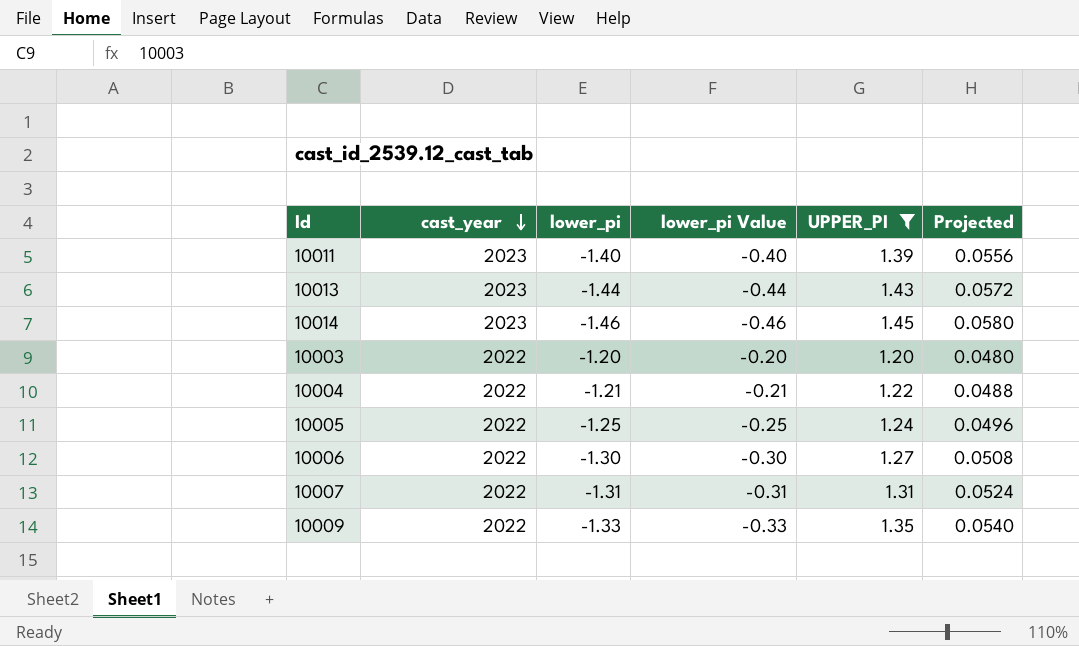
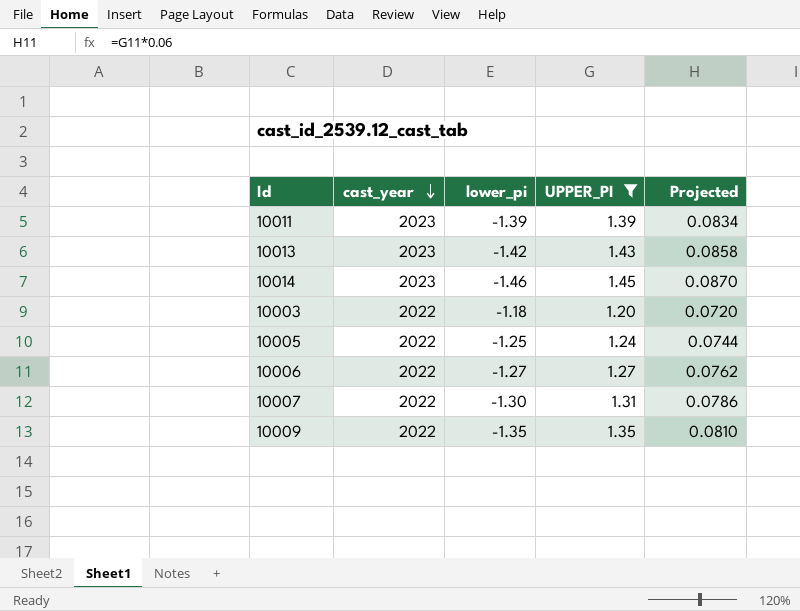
column lower_pi Value | formula: [lower_pi] + 1 -> none
column Projected | formula: [UPPER_PI] * 0.04 -> [UPPER_PI] * 0.06
row 10004: 2022 | -1.21 | -0.21 | 1.22 | 0.0488 -> none
10011 | lower_pi: -1.40 -> -1.39
10013 | lower_pi: -1.44 -> -1.42
10003 | lower_pi: -1.20 -> -1.18
10006 | lower_pi: -1.30 -> -1.27
10007 | lower_pi: -1.31 -> -1.30
10009 | lower_pi: -1.33 -> -1.35

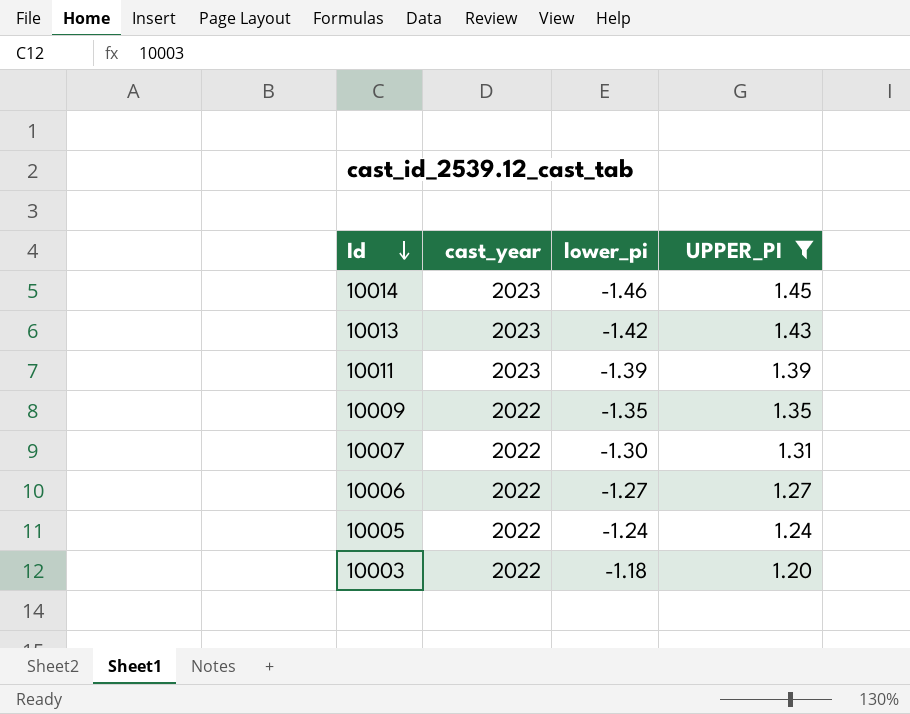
row order: cast_year descending -> Id descending
column Projected | formula: [UPPER_PI] * 0.06 -> none
10005 | lower_pi: -1.25 -> -1.24

